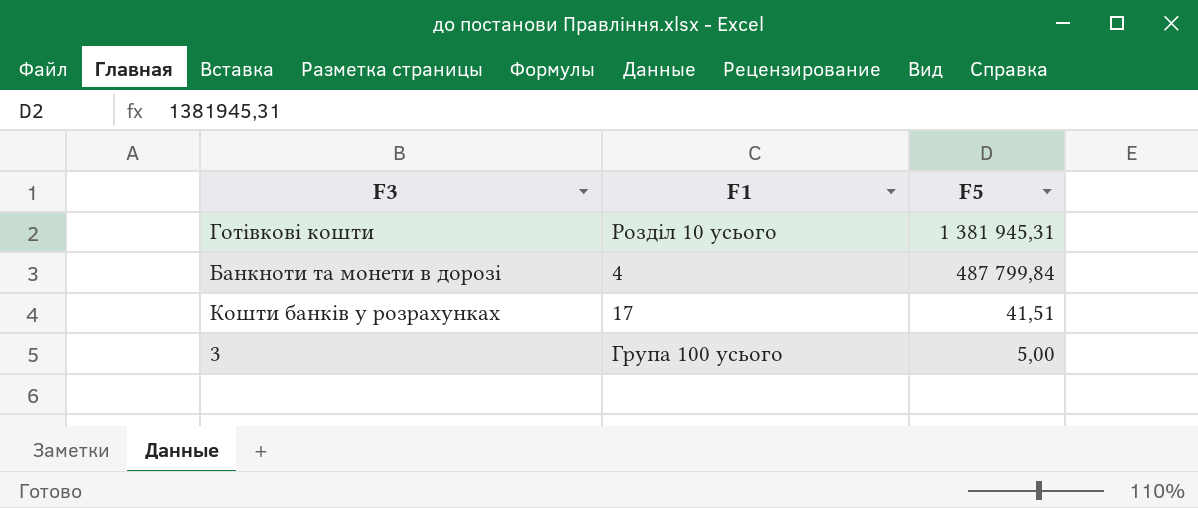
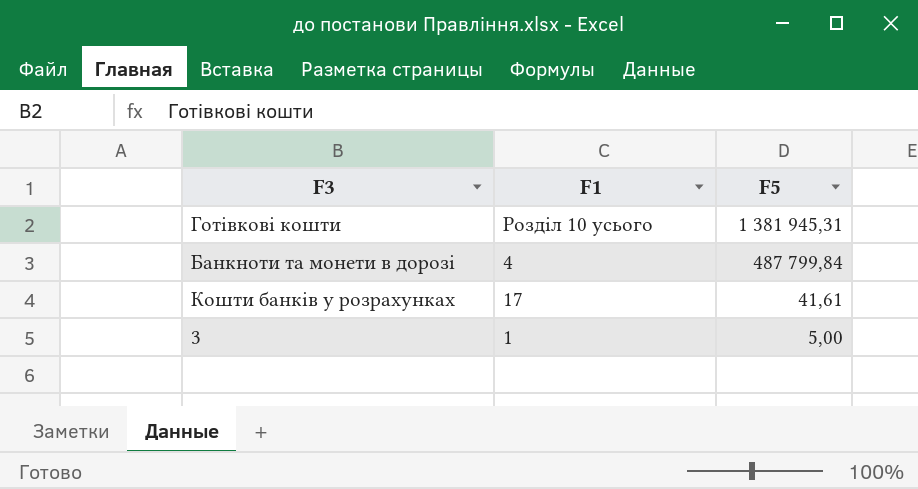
Кошти банків у розрахунках | F5: 41,51 -> 41,61
3 | F1: Група 100 усього -> 1

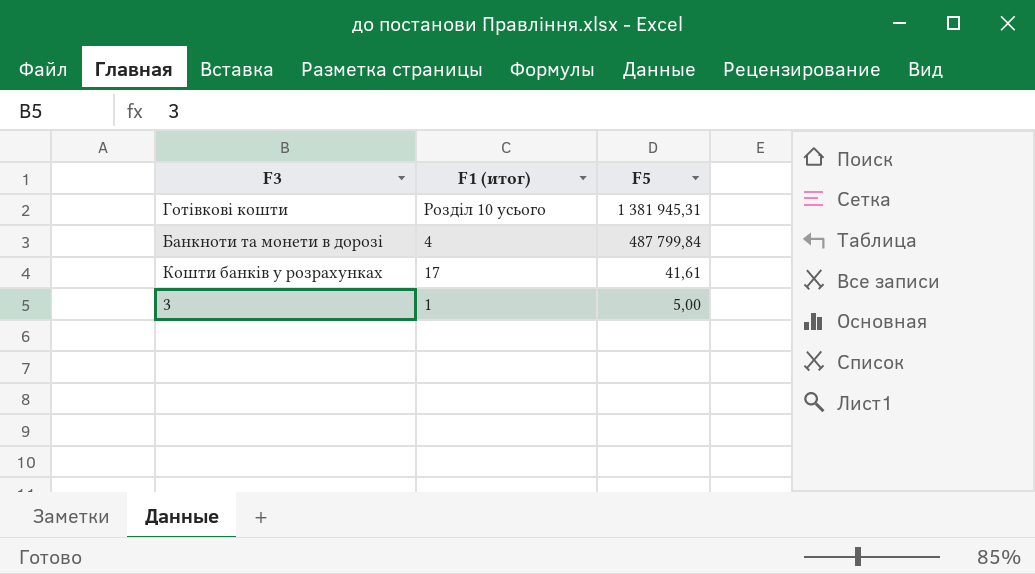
column name: F1 -> F1 (итог)

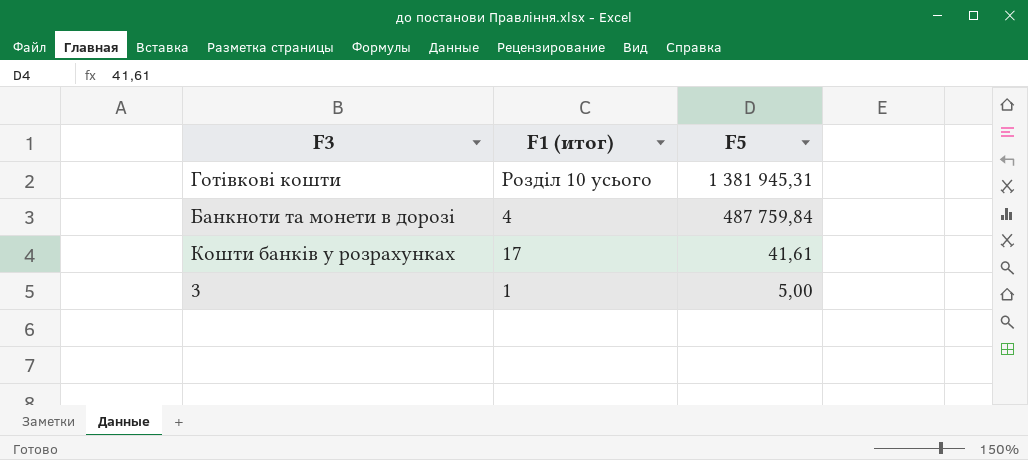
Банкноти та монети в дорозі | F5: 487 799,84 -> 487 759,84

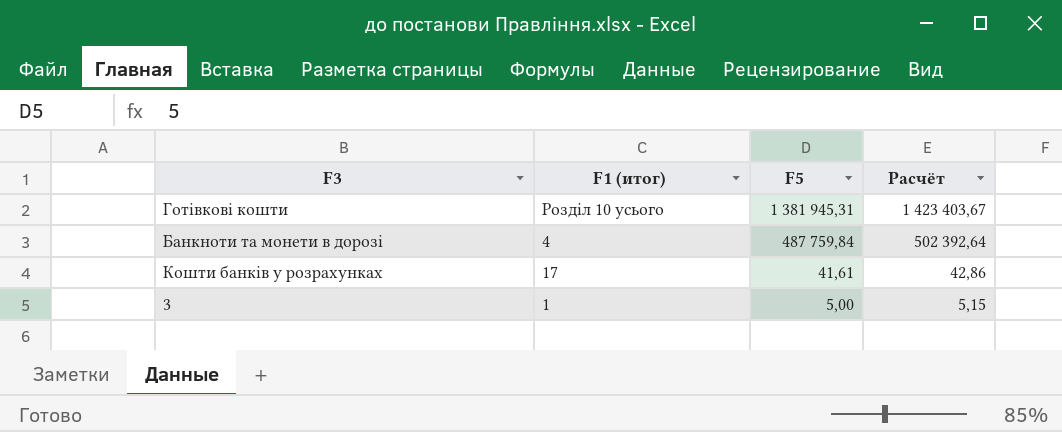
column Расчёт | formula: none -> [F5] * 1,03

